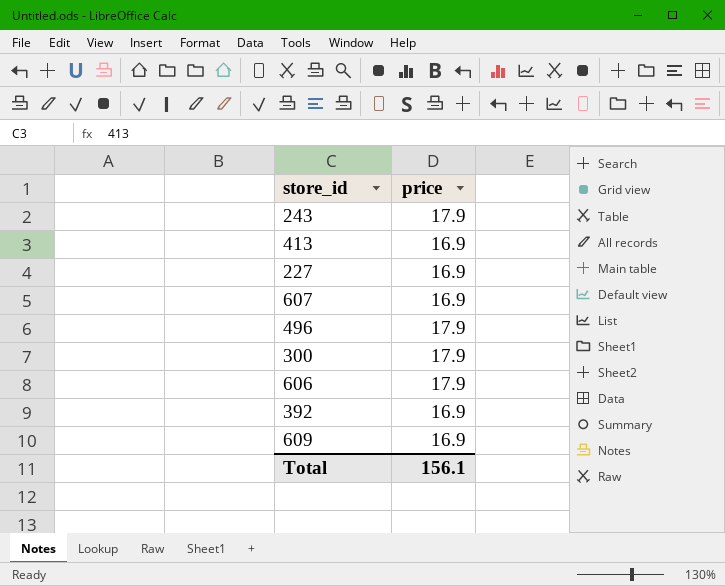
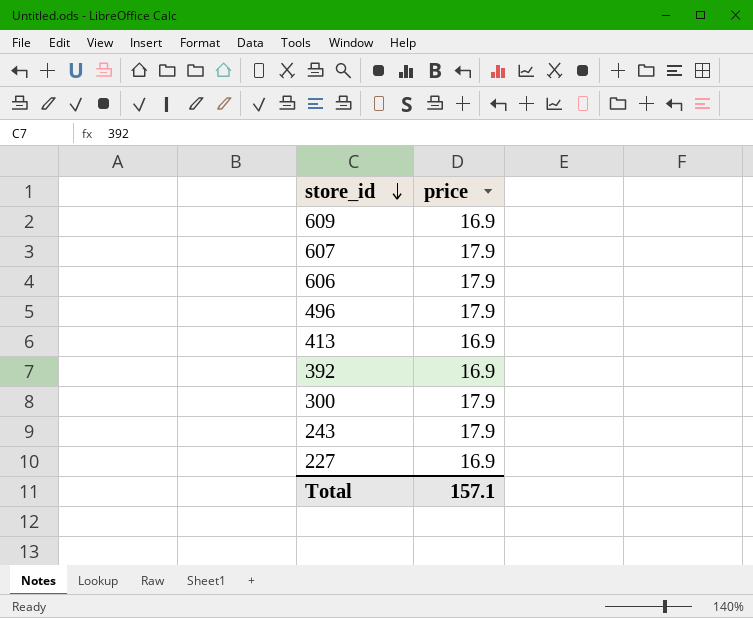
row order: none -> store_id descending
607 | price: 16.9 -> 17.9
Total | price: 156.1 -> 157.1

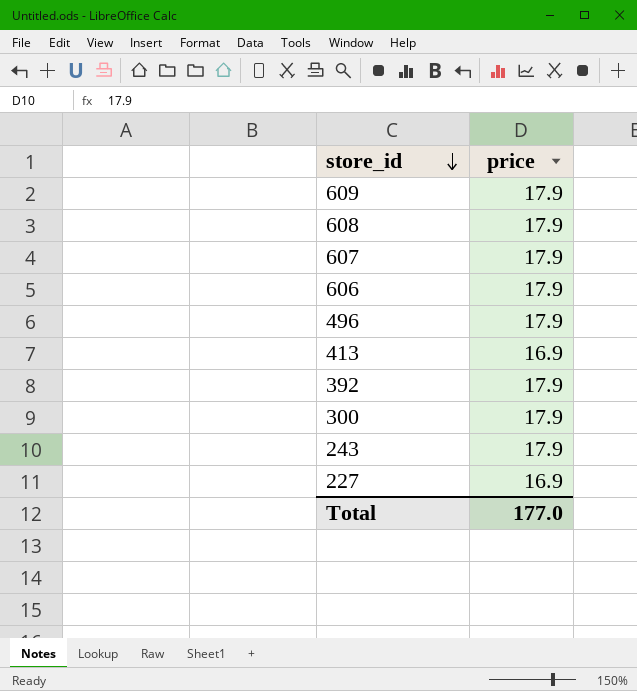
609 | price: 16.9 -> 17.9
row 608: none -> 17.9
392 | price: 16.9 -> 17.9
Total | price: 157.1 -> 177.0

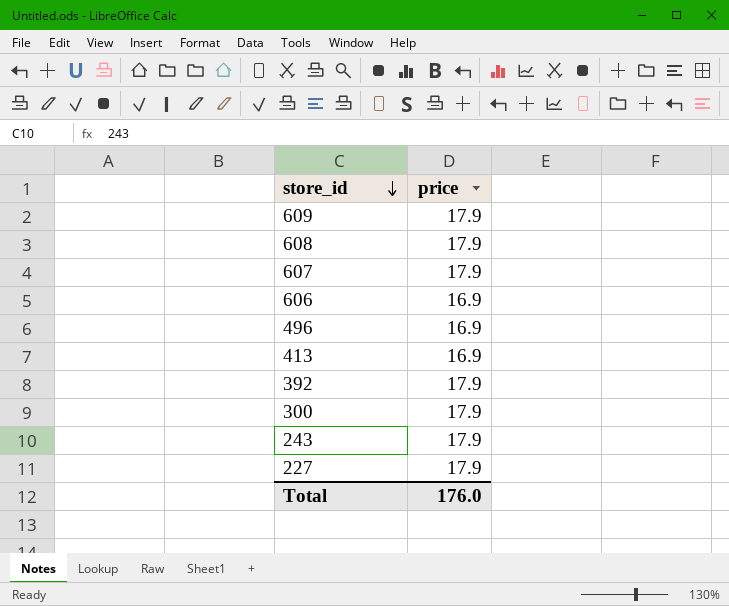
606 | price: 17.9 -> 16.9
496 | price: 17.9 -> 16.9
227 | price: 16.9 -> 17.9
Total | price: 177.0 -> 176.0

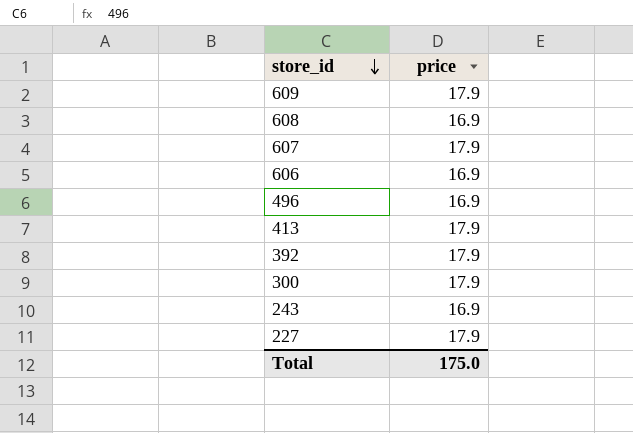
608 | price: 17.9 -> 16.9
413 | price: 16.9 -> 17.9
243 | price: 17.9 -> 16.9
Total | price: 176.0 -> 175.0

